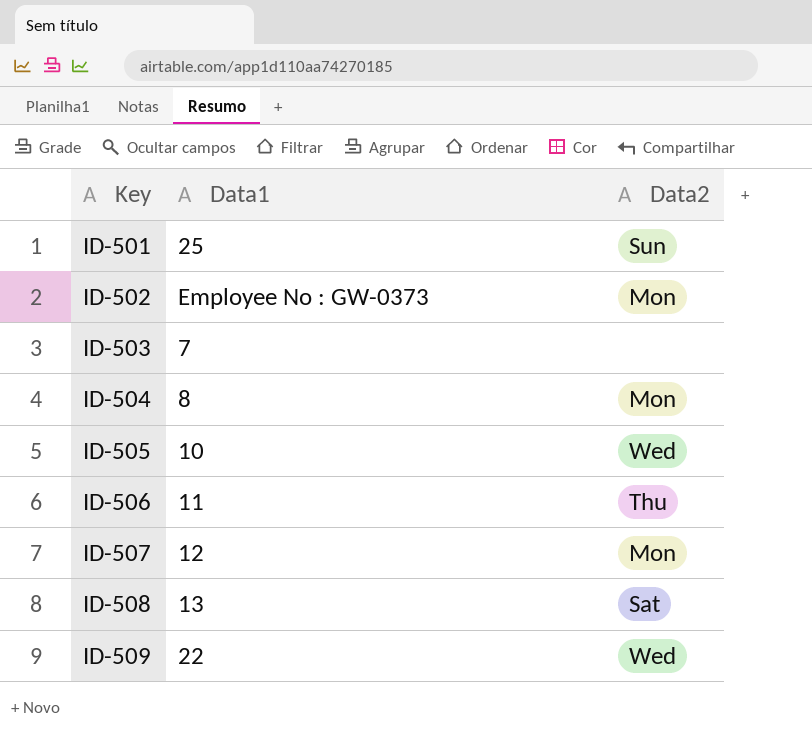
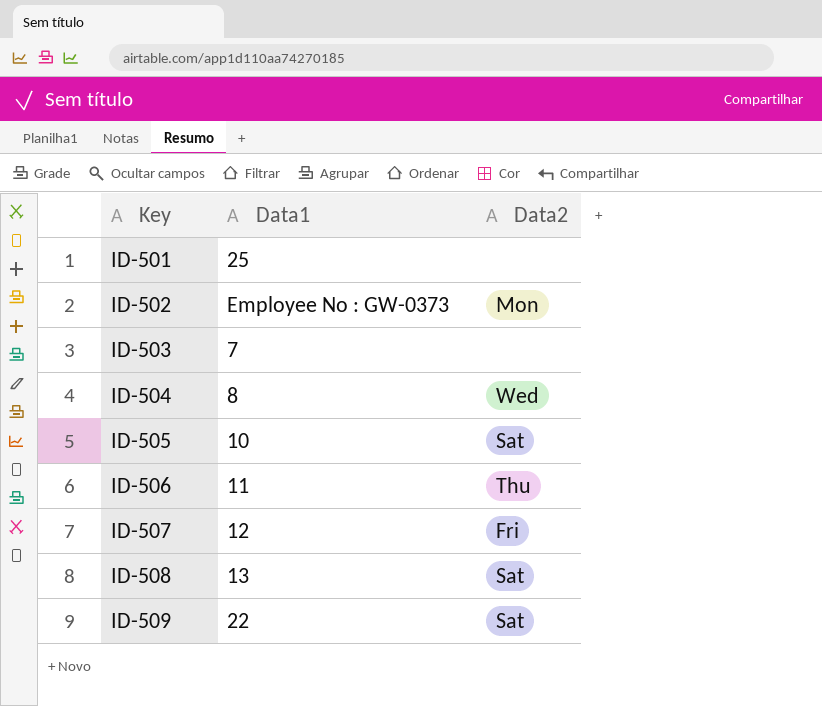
ID-501 | Data2: Sun -> none
ID-504 | Data2: Mon -> Wed
ID-505 | Data2: Wed -> Sat
ID-507 | Data2: Mon -> Fri
ID-509 | Data2: Wed -> Sat

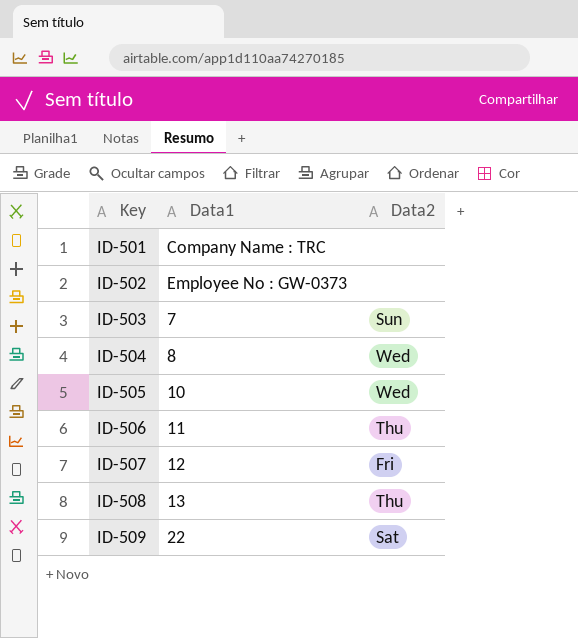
ID-501 | Data1: 25 -> Company Name : TRC
ID-502 | Data2: Mon -> none
ID-503 | Data2: none -> Sun
ID-505 | Data2: Sat -> Wed
ID-508 | Data2: Sat -> Thu

